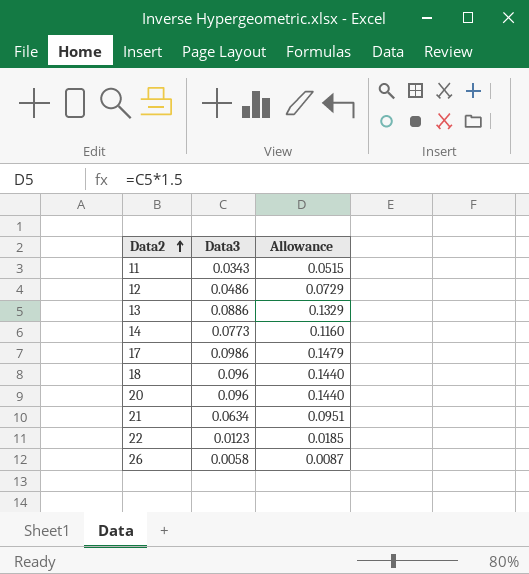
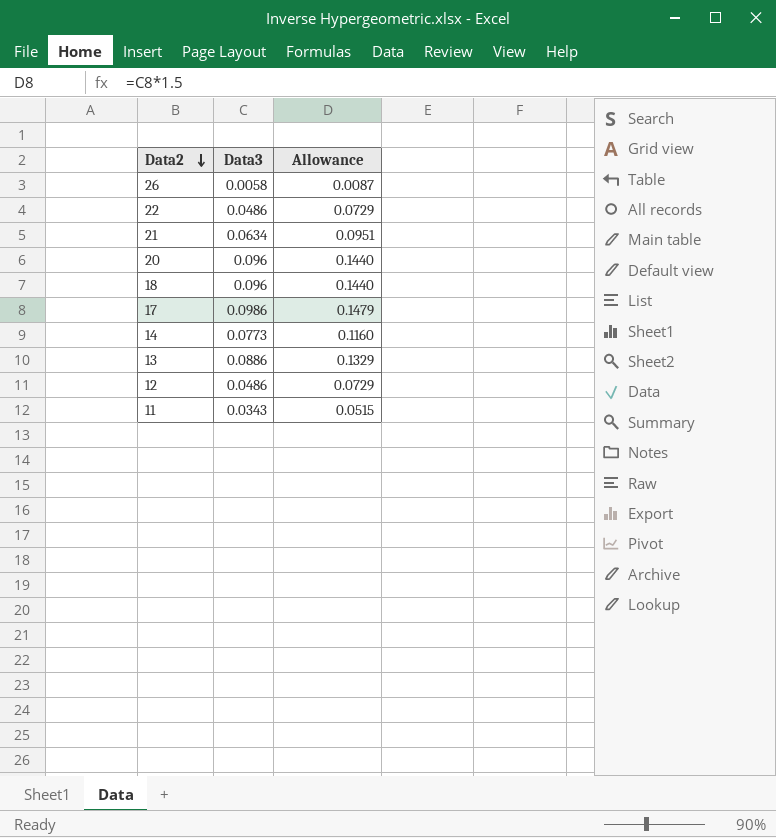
row order: Data2 ascending -> Data2 descending
22 | Data3: 0.0123 -> 0.0486
22 | Allowance: 0.0185 -> 0.0729

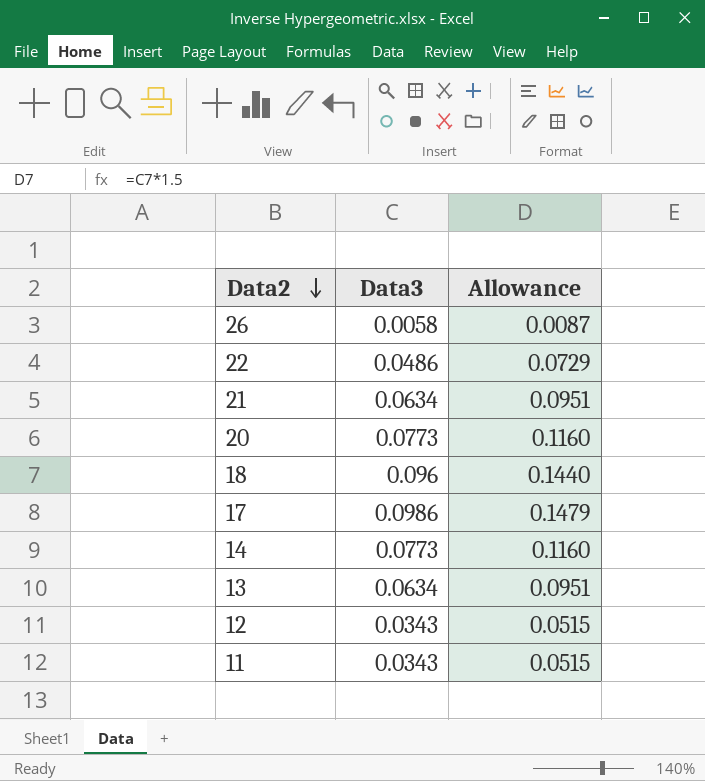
20 | Data3: 0.096 -> 0.0773
20 | Allowance: 0.1440 -> 0.1160
13 | Data3: 0.0886 -> 0.0634
13 | Allowance: 0.1329 -> 0.0951
12 | Data3: 0.0486 -> 0.0343
12 | Allowance: 0.0729 -> 0.0515

